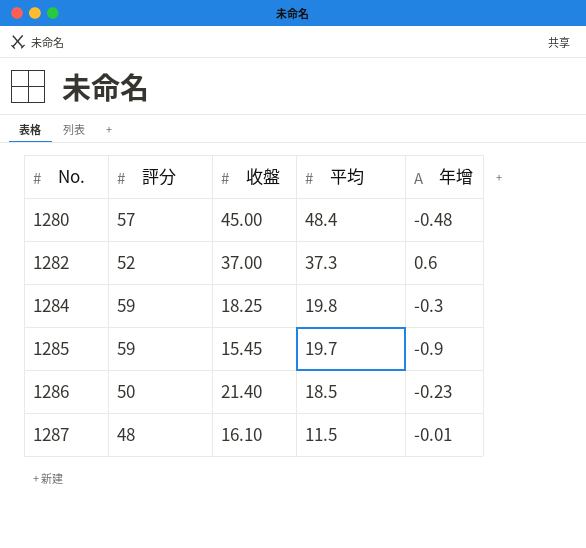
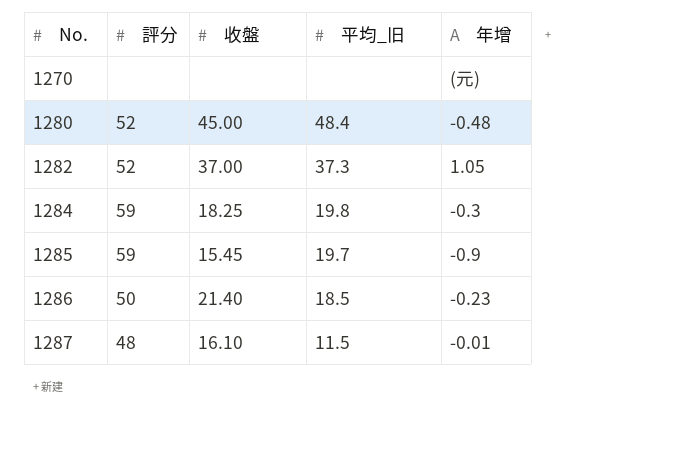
column name: 平均 -> 平均_旧
row 1270: none -> none | none | none | (元)
1280 | 評分: 57 -> 52
1282 | 年增: 0.6 -> 1.05

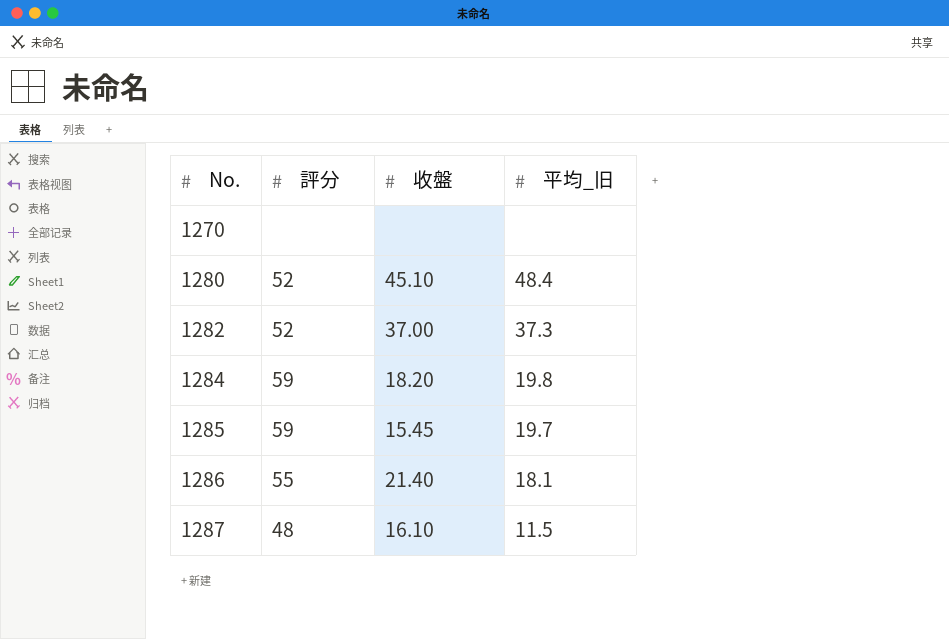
column 年增 | position: 5 -> none
1280 | 收盤: 45.00 -> 45.10
1284 | 收盤: 18.25 -> 18.20
1286 | 評分: 50 -> 55
1286 | 平均_旧: 18.5 -> 18.1

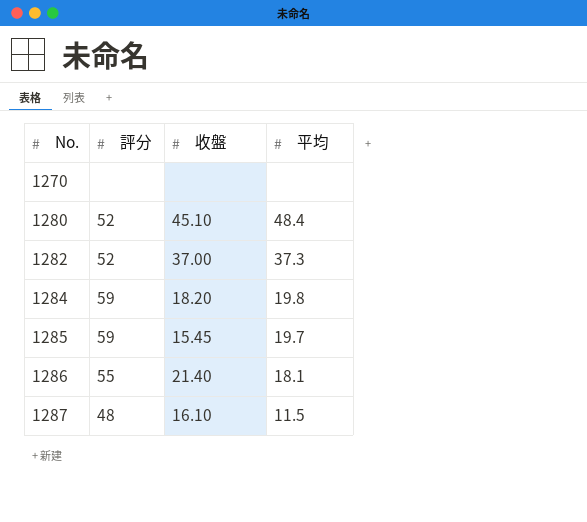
column name: 平均_旧 -> 平均

